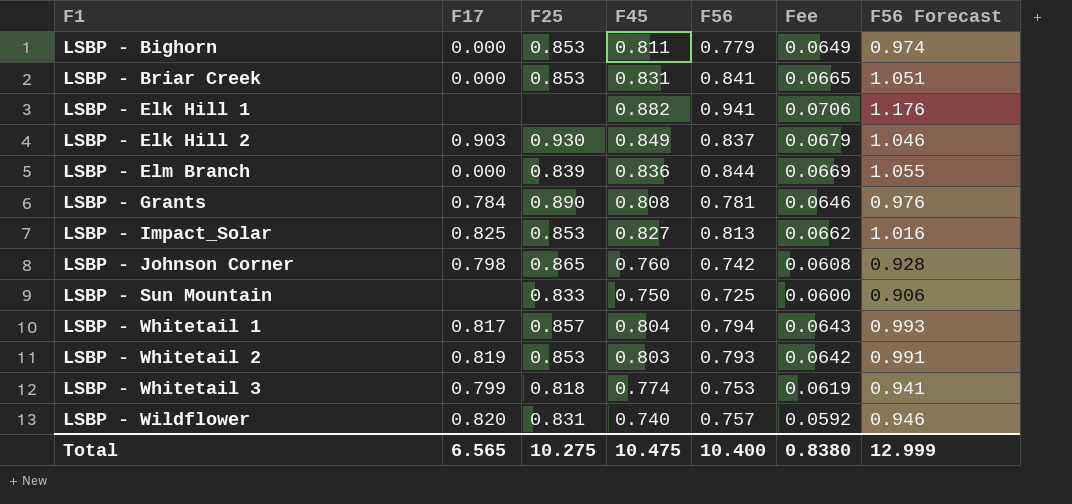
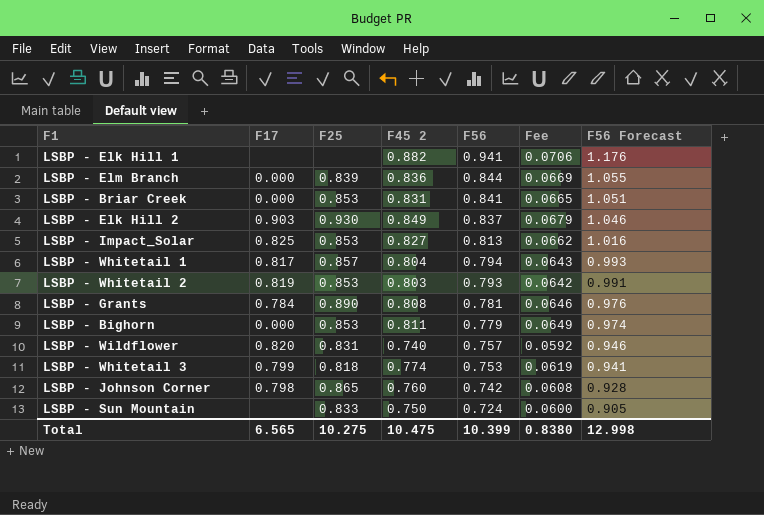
row order: F1 ascending -> F56 descending
column name: F45 -> F45 2
LSBP - Sun Mountain | F56: 0.725 -> 0.724
LSBP - Sun Mountain | F56 Forecast: 0.906 -> 0.905
Total | F56: 10.400 -> 10.399
Total | F56 Forecast: 12.999 -> 12.998

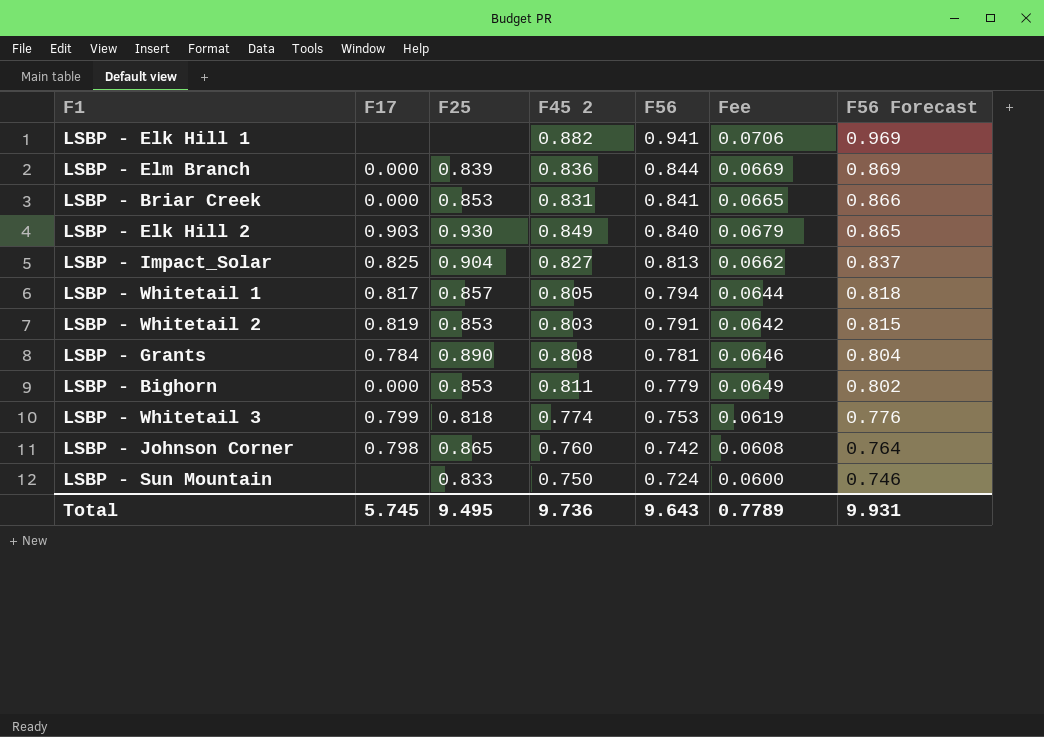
column F56 Forecast | formula: [F56] * 1.25 -> [F56] * 1.03
row LSBP - Wildflower: 0.820 | 0.831 | 0.740 | 0.757 | 0.0592 | 0.946 -> none
LSBP - Elk Hill 2 | F56: 0.837 -> 0.840
LSBP - Impact_Solar | F25: 0.853 -> 0.904
LSBP - Whitetail 1 | F45 2: 0.804 -> 0.805
LSBP - Whitetail 1 | Fee: 0.0643 -> 0.0644
LSBP - Whitetail 2 | F56: 0.793 -> 0.791
Total | F17: 6.565 -> 5.745
Total | F25: 10.275 -> 9.495
Total | F45 2: 10.475 -> 9.736
Total | F56: 10.399 -> 9.643
Total | Fee: 0.8380 -> 0.7789
Total | F56 Forecast: 12.998 -> 9.931

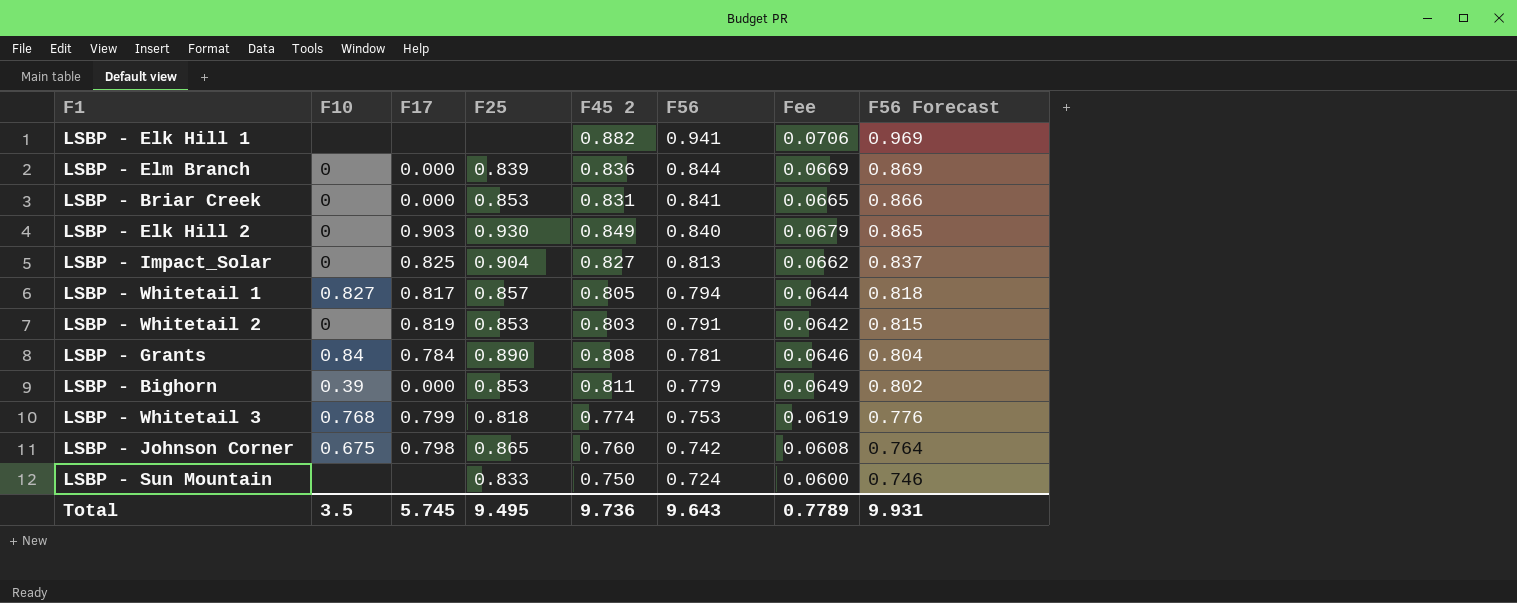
column F10 | position: none -> 2

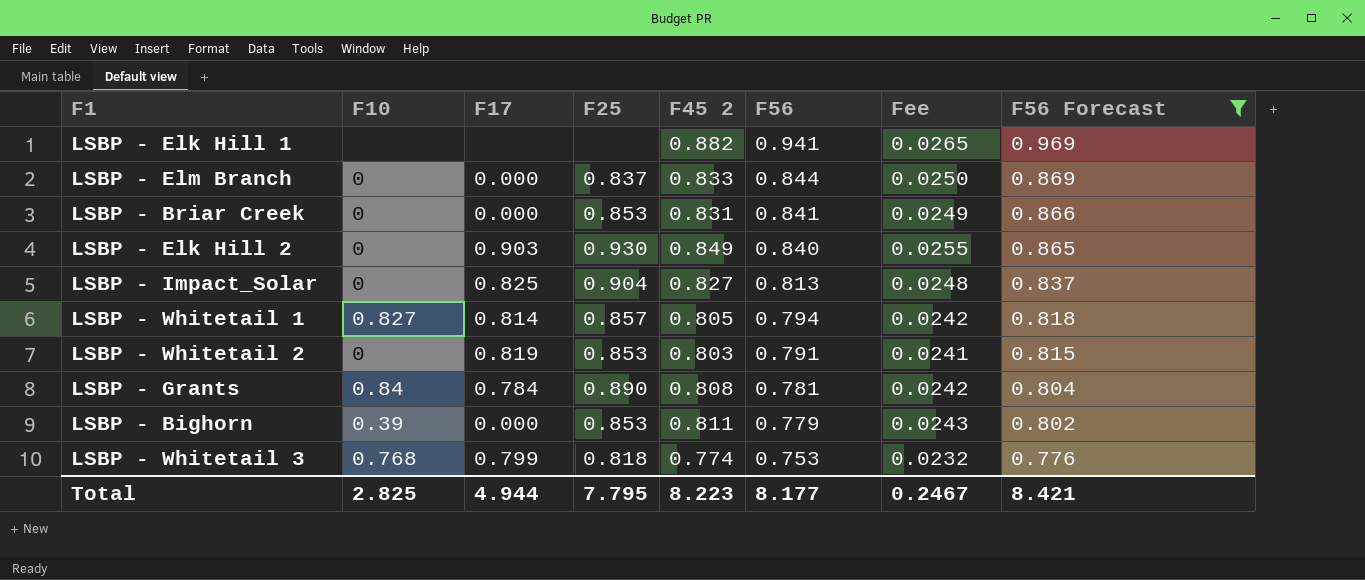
filter: none -> F56 Forecast >= 0.776
column Fee | formula: [F45 2] * 0.08 -> [F45 2] * 0.03
LSBP - Elm Branch | F25: 0.839 -> 0.837
LSBP - Elm Branch | F45 2: 0.836 -> 0.833
LSBP - Whitetail 1 | F17: 0.817 -> 0.814
Total | F10: 3.5 -> 2.825
Total | F17: 5.745 -> 4.944
Total | F25: 9.495 -> 7.795
Total | F45 2: 9.736 -> 8.223
Total | F56: 9.643 -> 8.177
Total | Fee: 0.7789 -> 0.2467
Total | F56 Forecast: 9.931 -> 8.421

